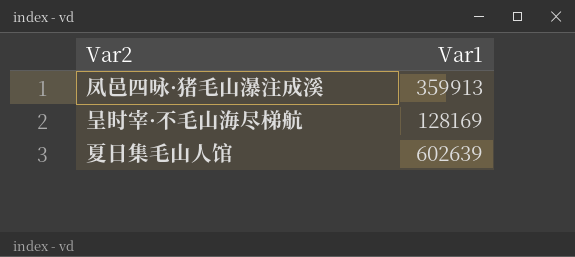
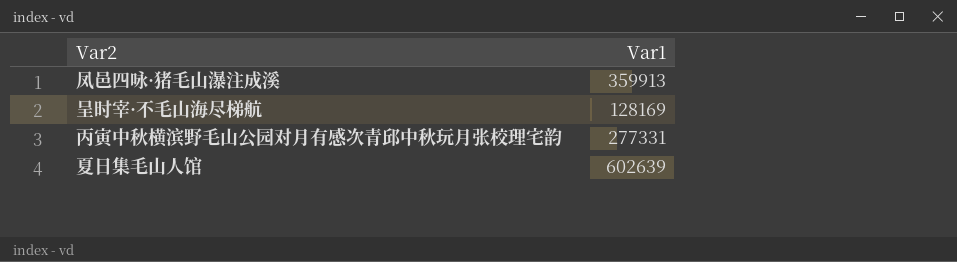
row 丙寅中秋横滨野毛山公园对月有感次青邱中秋玩月张校理宅韵: none -> 277331

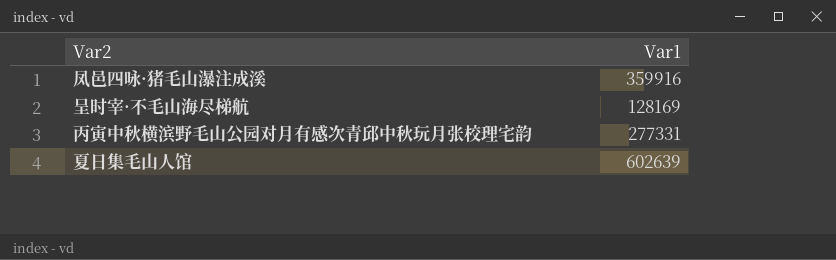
凤邑四咏·猪毛山瀑注成溪 | Var1: 359913 -> 359916

